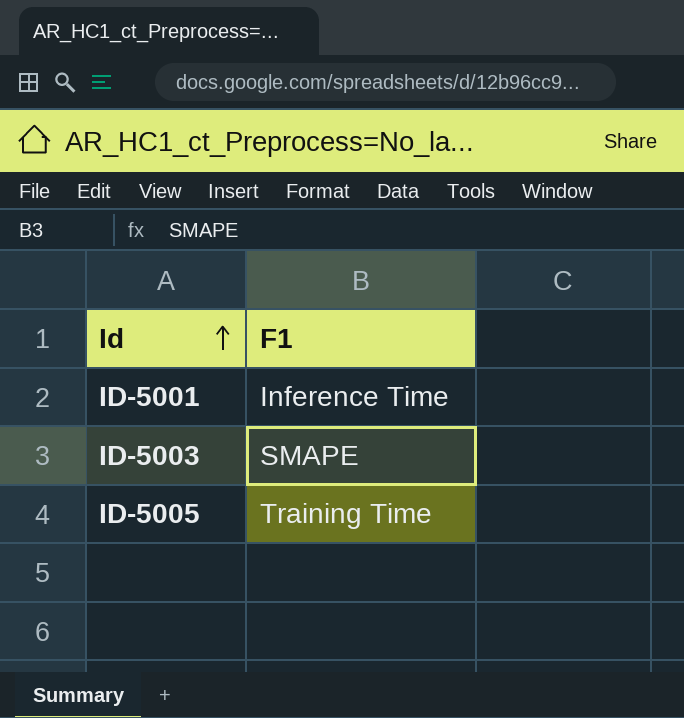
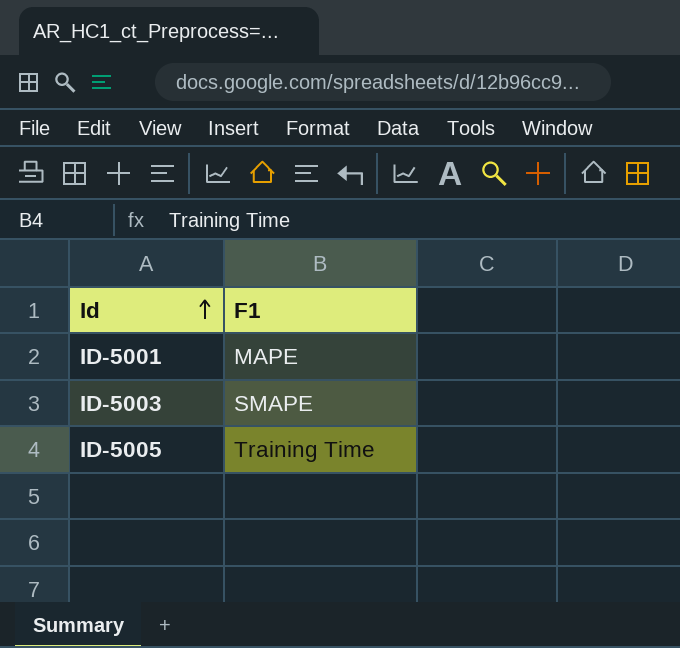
ID-5001 | F1: Inference Time -> MAPE

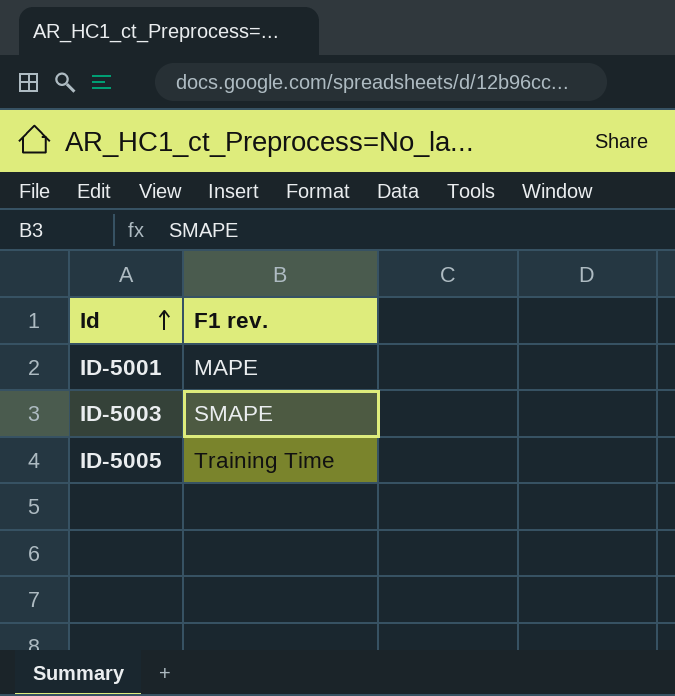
column name: F1 -> F1 rev.

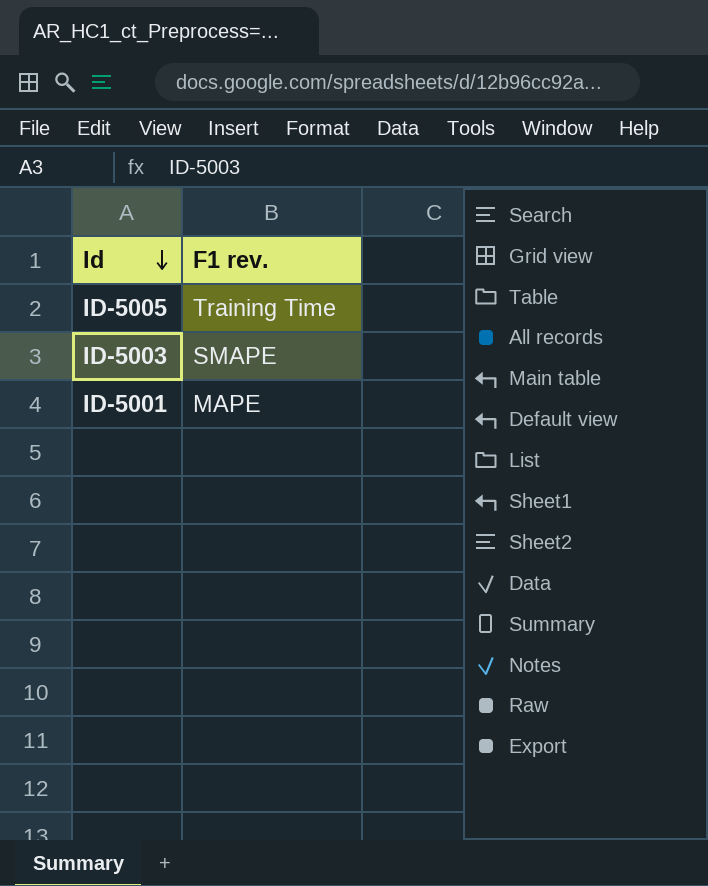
row order: Id ascending -> Id descending

